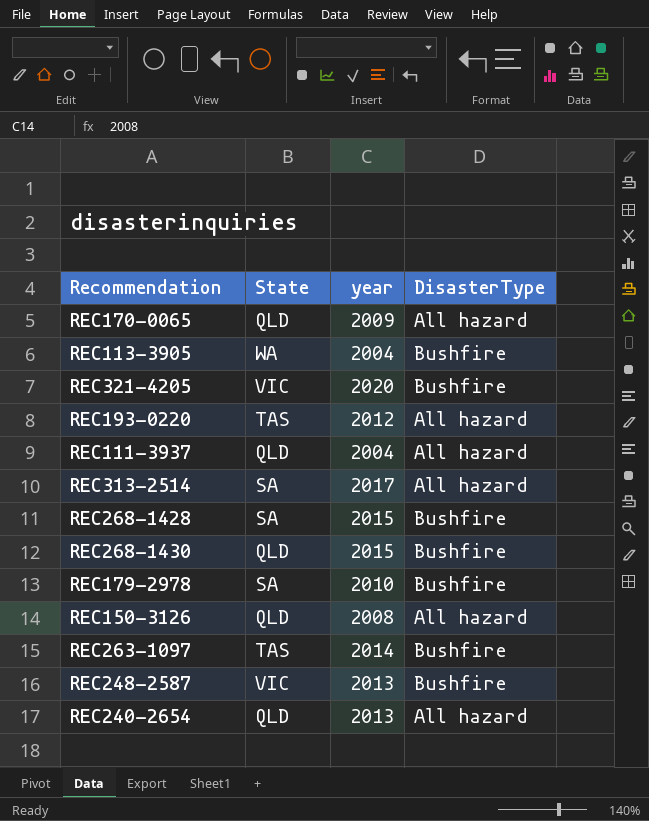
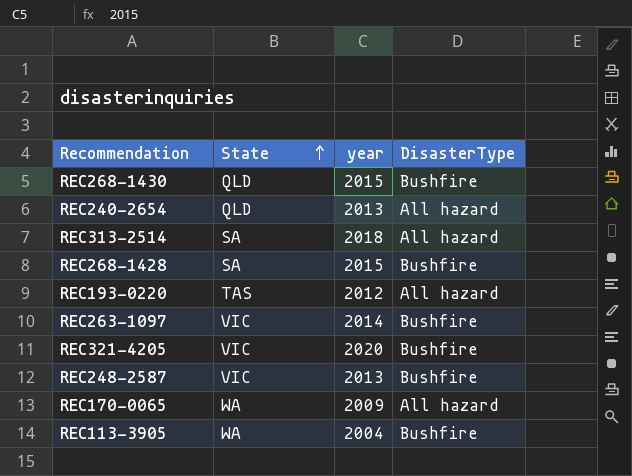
row order: none -> State ascending
row REC111-3937: QLD | 2004 | All hazard -> none
row REC179-2978: SA | 2010 | Bushfire -> none
row REC150-3126: QLD | 2008 | All hazard -> none
REC313-2514 | year: 2017 -> 2018
REC263-1097 | State: TAS -> VIC
REC170-0065 | State: QLD -> WA

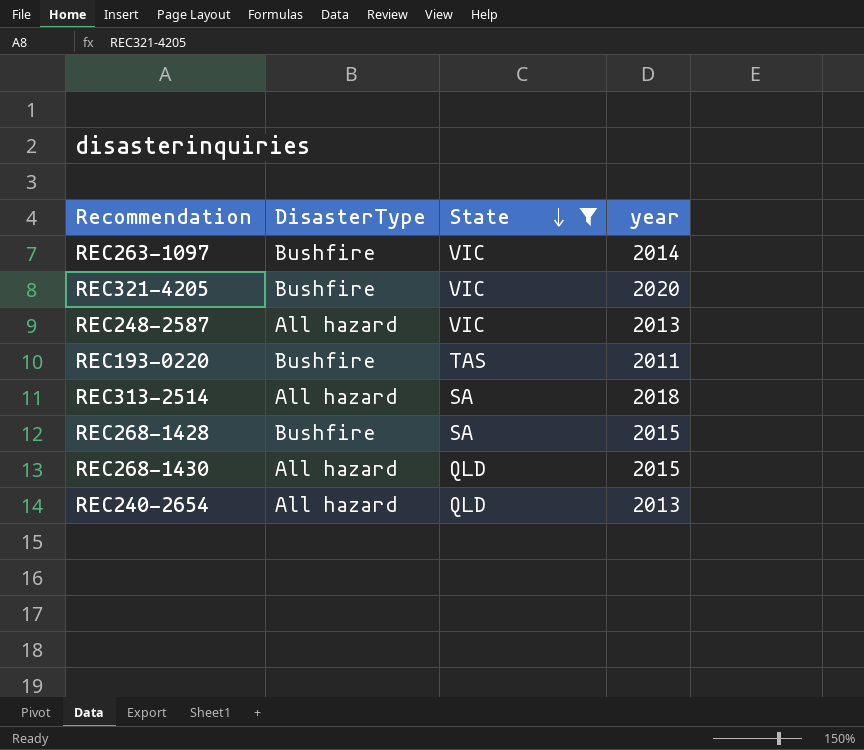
filter: none -> State != WA
row order: State ascending -> State descending
column DisasterType | position: 4 -> 2
REC248-2587 | DisasterType: Bushfire -> All hazard
REC193-0220 | DisasterType: All hazard -> Bushfire
REC193-0220 | year: 2012 -> 2011
REC268-1430 | DisasterType: Bushfire -> All hazard

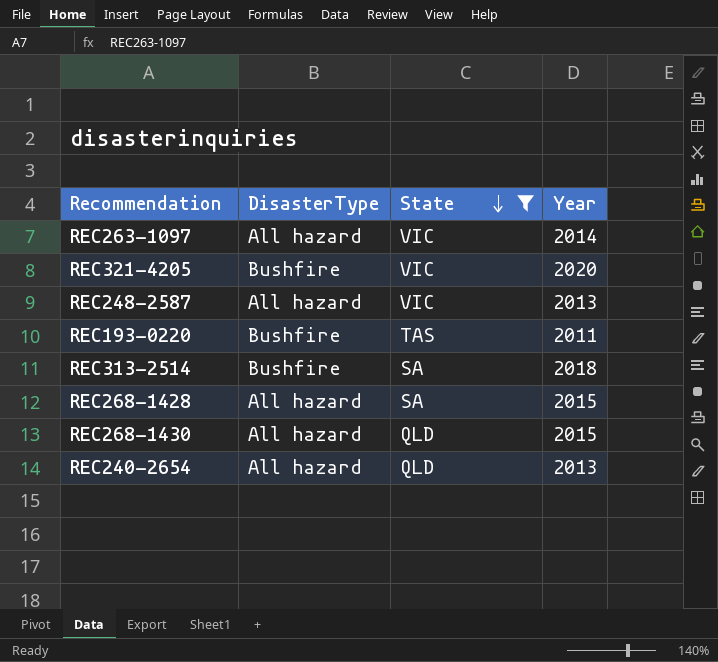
column name: year -> Year
REC263-1097 | DisasterType: Bushfire -> All hazard
REC313-2514 | DisasterType: All hazard -> Bushfire
REC268-1428 | DisasterType: Bushfire -> All hazard

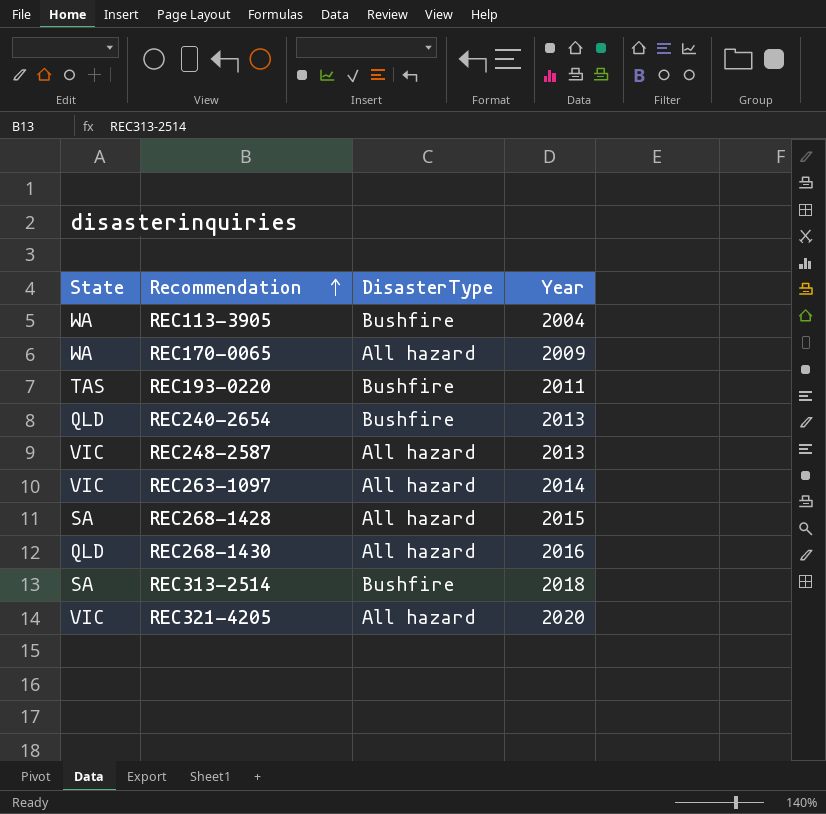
filter: State != WA -> none
row order: State descending -> Recommendation ascending
column State | position: 3 -> 1
REC240-2654 | DisasterType: All hazard -> Bushfire
REC268-1430 | Year: 2015 -> 2016
REC321-4205 | DisasterType: Bushfire -> All hazard

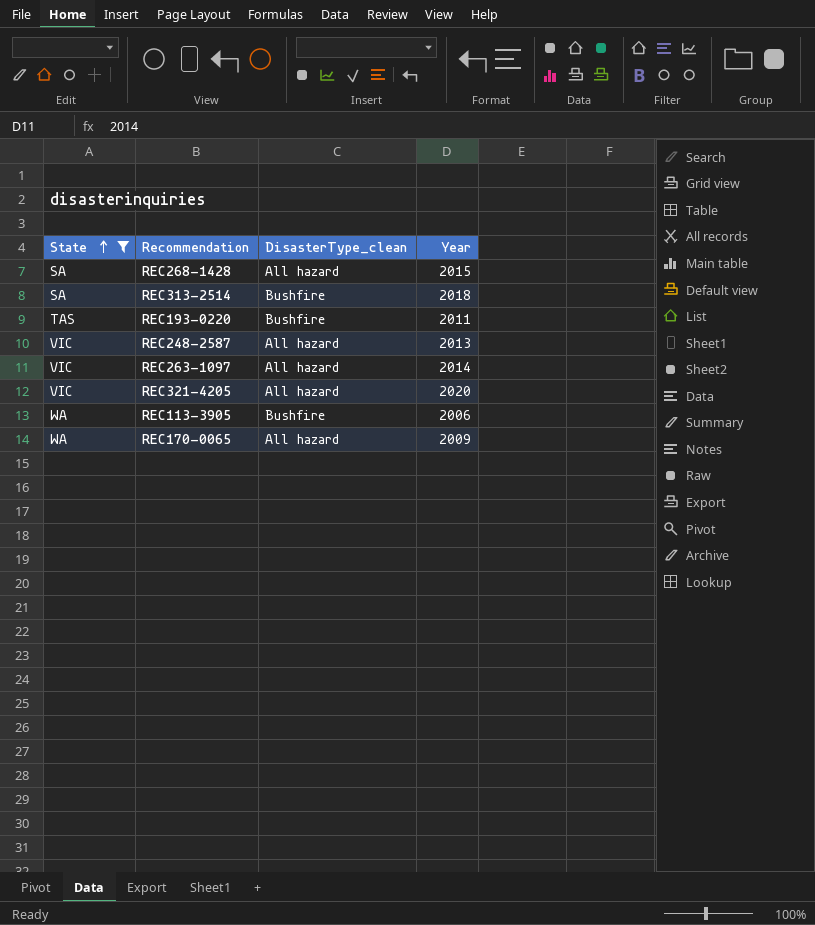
filter: none -> State != QLD
row order: Recommendation ascending -> State ascending
column name: DisasterType -> DisasterType_clean
REC113-3905 | Year: 2004 -> 2006

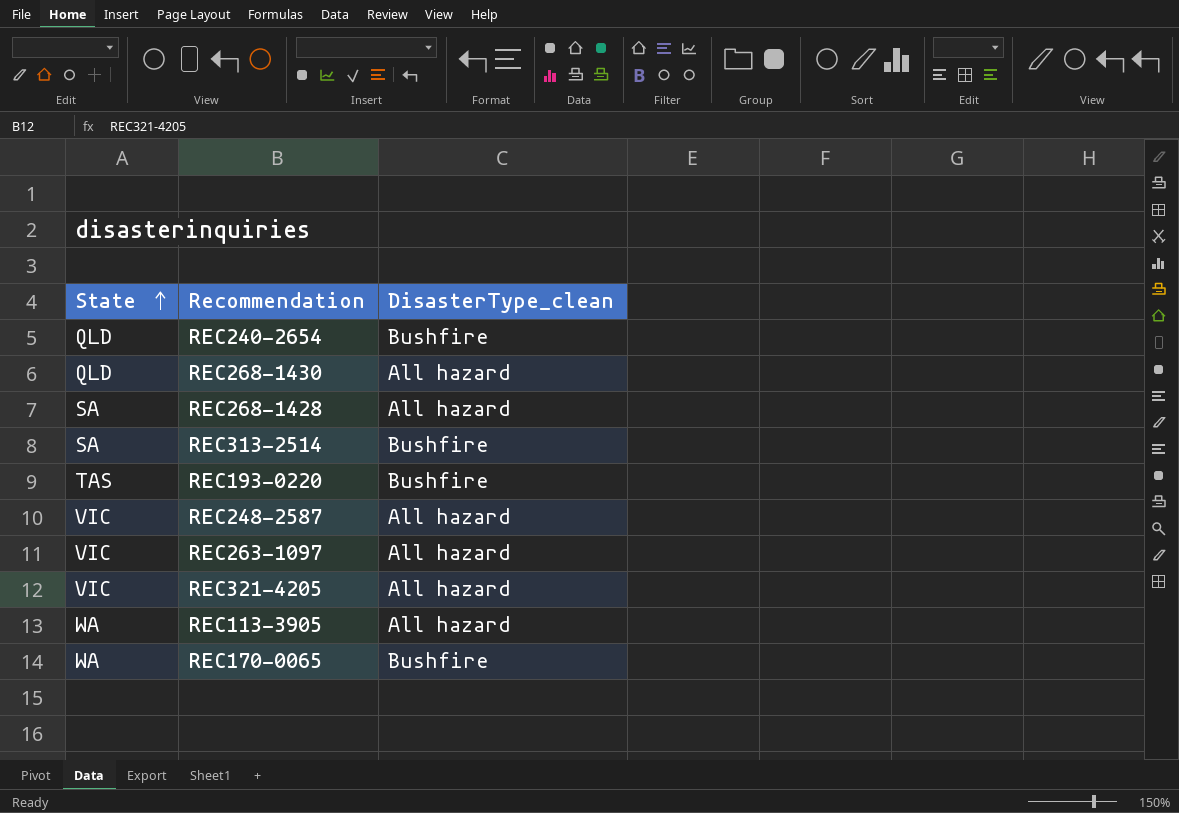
filter: State != QLD -> none
column Year | position: 4 -> none
REC113-3905 | DisasterType_clean: Bushfire -> All hazard
REC170-0065 | DisasterType_clean: All hazard -> Bushfire

